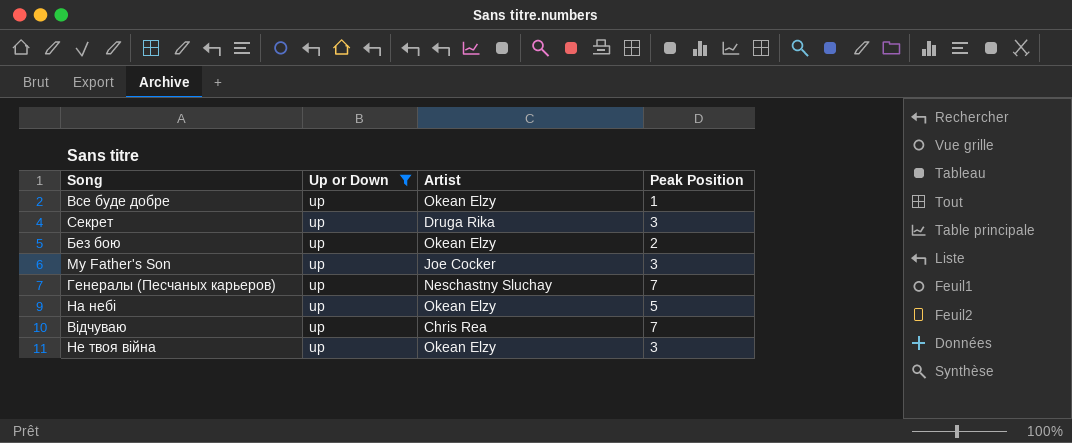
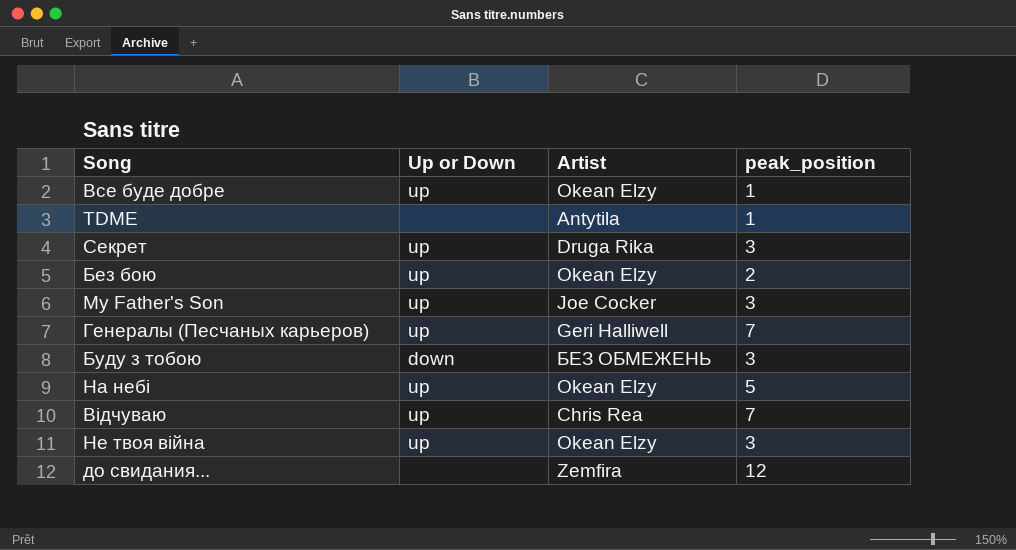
filter: Up or Down = up -> none
column name: Peak Position -> peak_position
Генералы (Песчаных карьеров) | Artist: Neschastny Sluchay -> Geri Halliwell

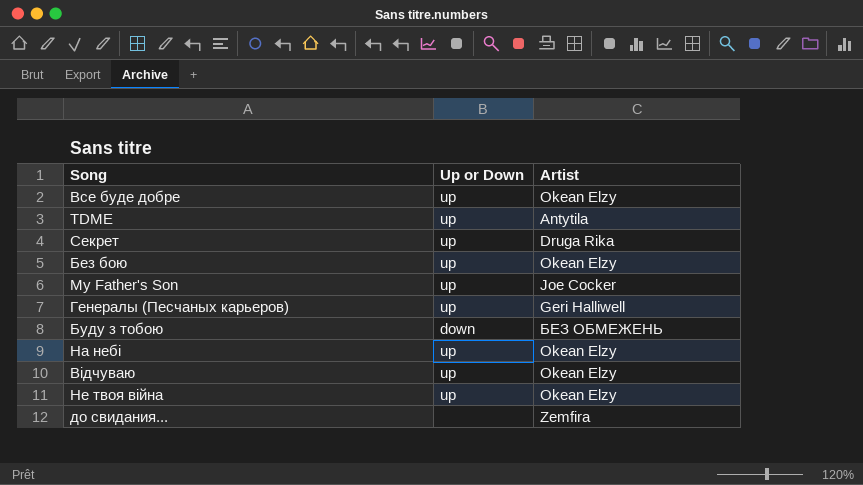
column peak_position | position: 4 -> none
TDME | Up or Down: none -> up
Відчуваю | Artist: Chris Rea -> Okean Elzy

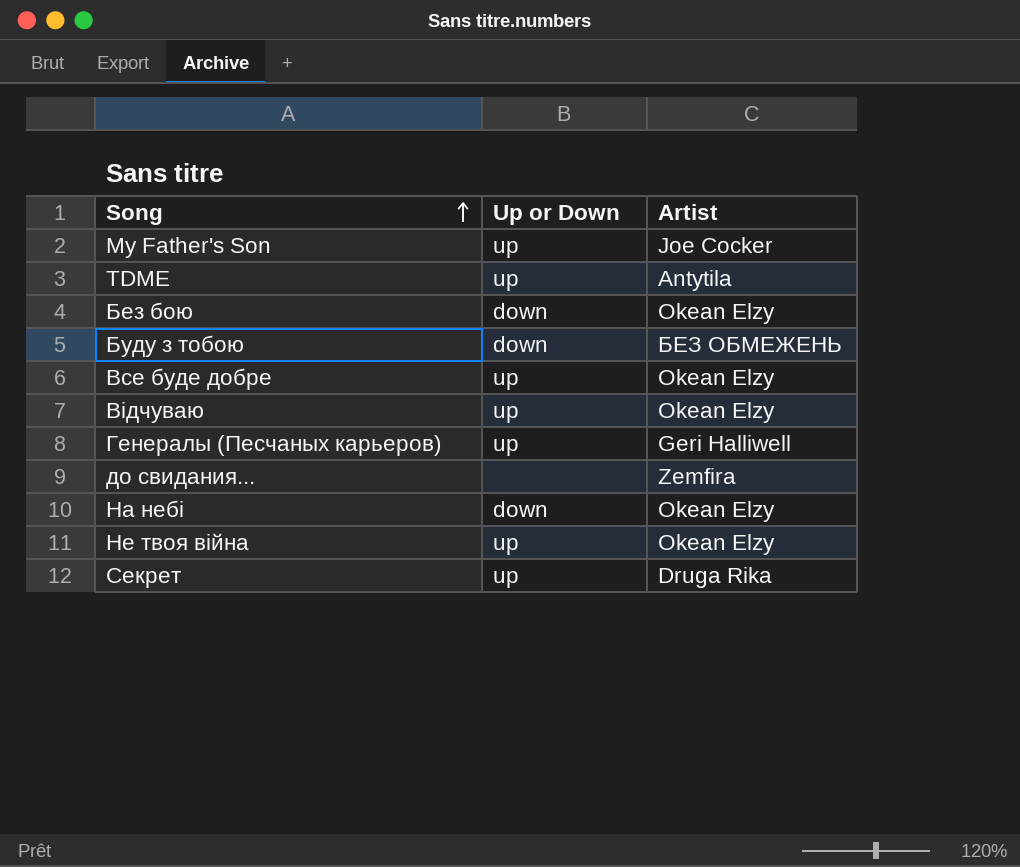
row order: none -> Song ascending
Без бою | Up or Down: up -> down
На небі | Up or Down: up -> down

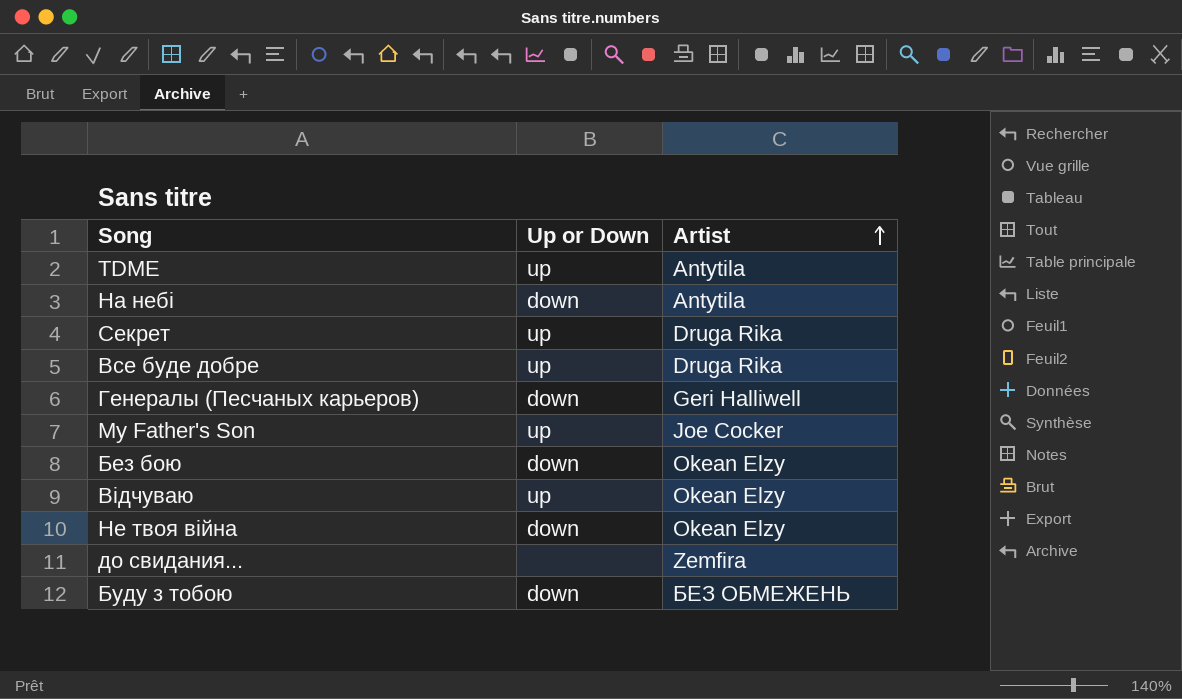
row order: Song ascending -> Artist ascending
На небі | Artist: Okean Elzy -> Antytila
Все буде добре | Artist: Okean Elzy -> Druga Rika
Генералы (Песчаных карьеров) | Up or Down: up -> down
Не твоя війна | Up or Down: up -> down

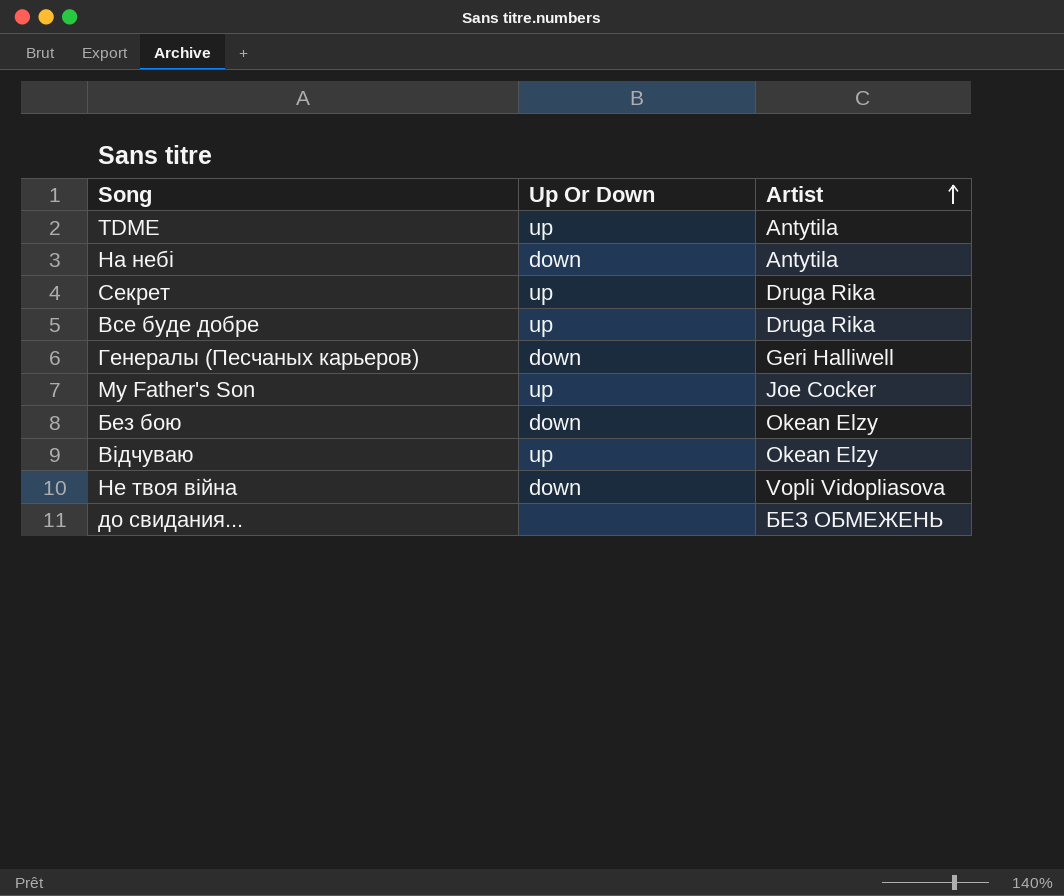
column name: Up or Down -> Up Or Down
row Буду з тобою: down | БЕЗ ОБМЕЖЕНЬ -> none
Не твоя війна | Artist: Okean Elzy -> Vopli Vidopliasova
до свидания... | Artist: Zemfira -> БЕЗ ОБМЕЖЕНЬ

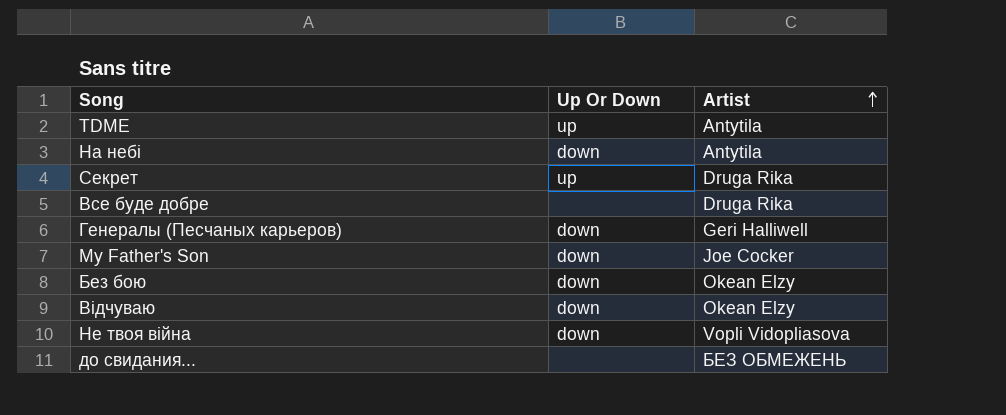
Все буде добре | Up Or Down: up -> none
My Father's Son | Up Or Down: up -> down
Відчуваю | Up Or Down: up -> down

